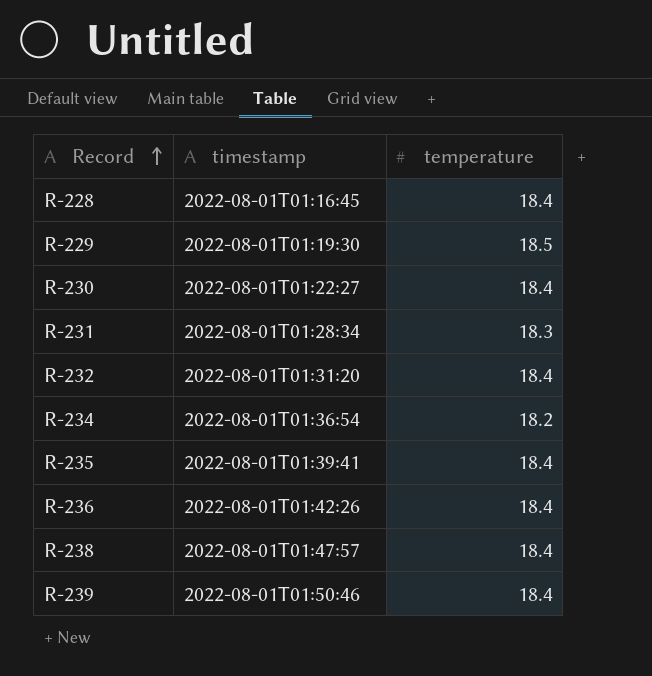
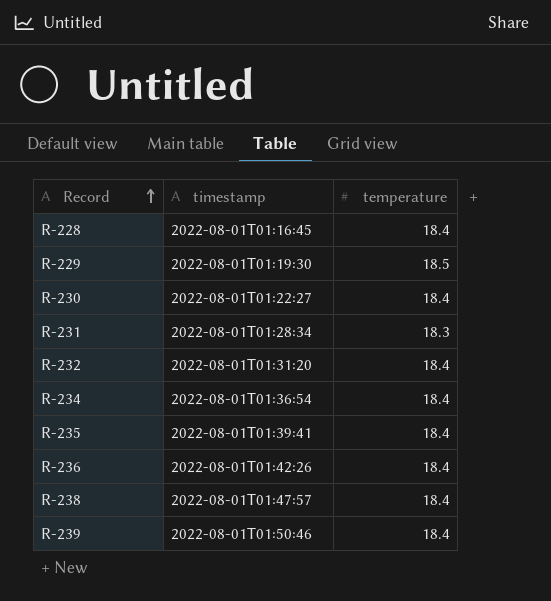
R-234 | temperature: 18.2 -> 18.4

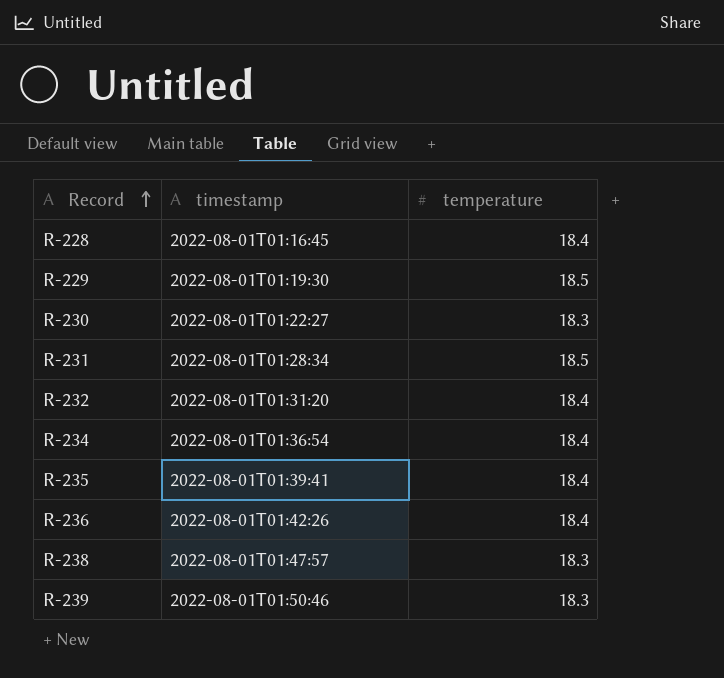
R-230 | temperature: 18.4 -> 18.3
R-231 | temperature: 18.3 -> 18.5
R-238 | temperature: 18.4 -> 18.3
R-239 | temperature: 18.4 -> 18.3

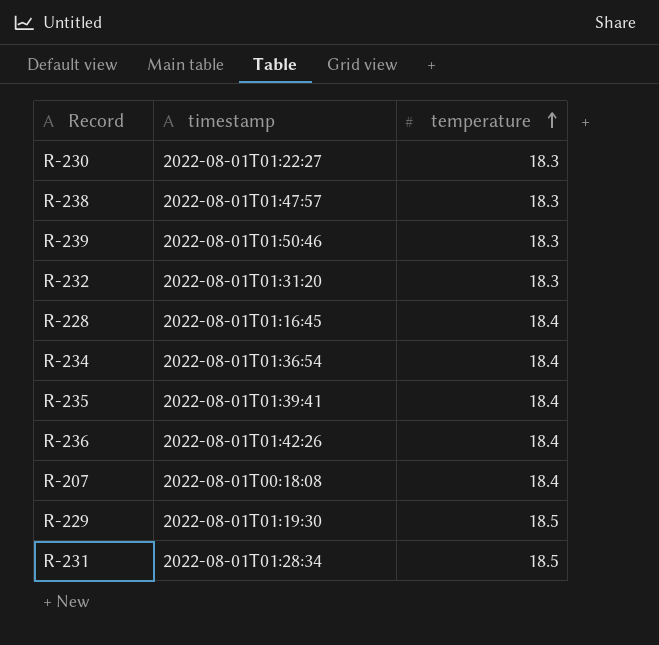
row order: Record ascending -> temperature ascending
R-232 | temperature: 18.4 -> 18.3
row R-207: none -> 2022-08-01T00:18:08 | 18.4

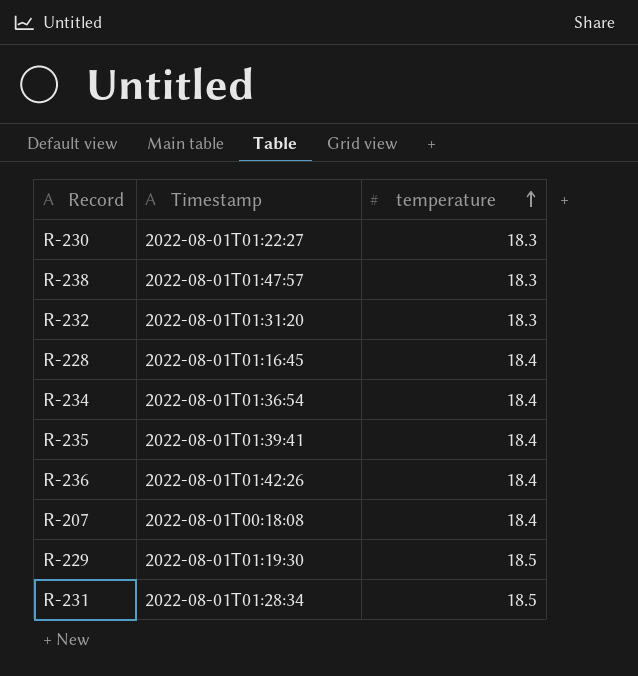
column name: timestamp -> Timestamp
row R-239: 2022-08-01T01:50:46 | 18.3 -> none

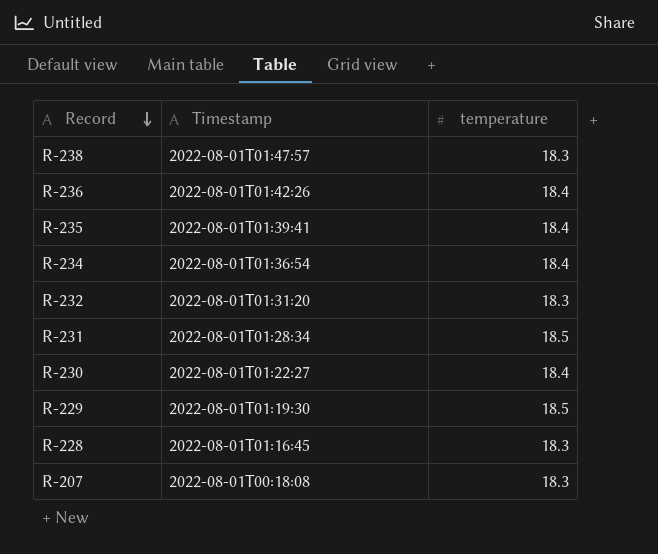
row order: temperature ascending -> Record descending
R-230 | temperature: 18.3 -> 18.4
R-228 | temperature: 18.4 -> 18.3
R-207 | temperature: 18.4 -> 18.3

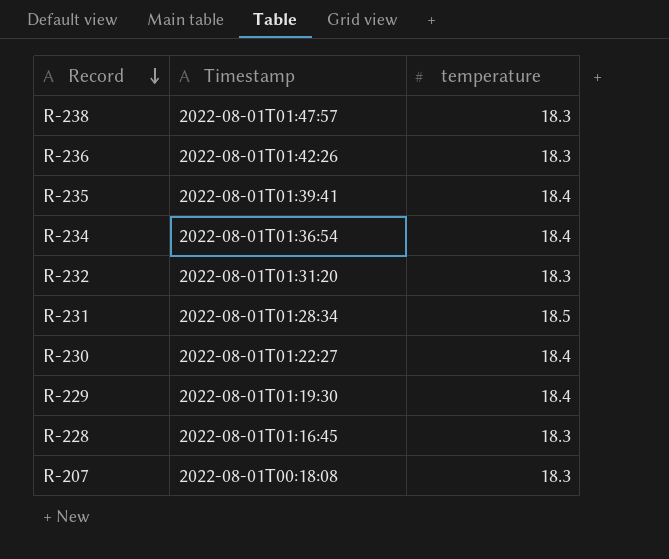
R-236 | temperature: 18.4 -> 18.3
R-229 | temperature: 18.5 -> 18.4

